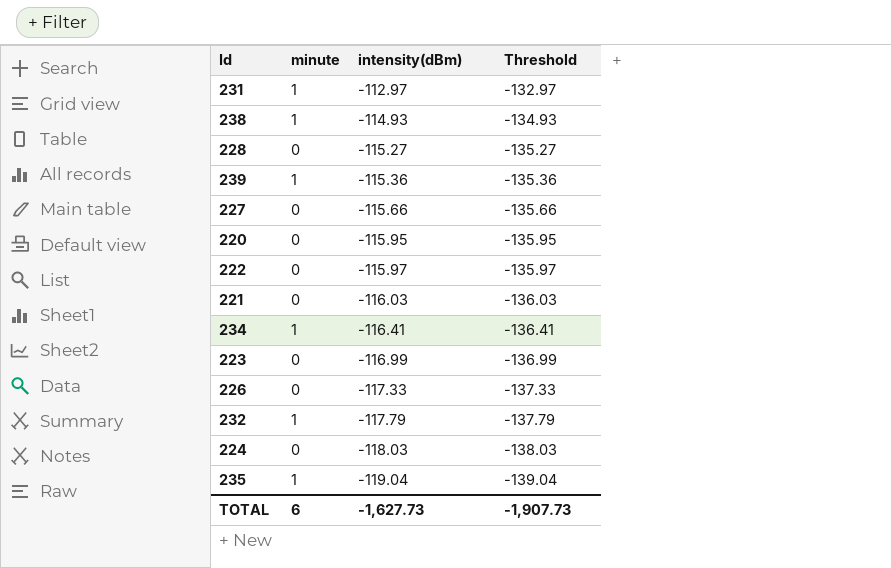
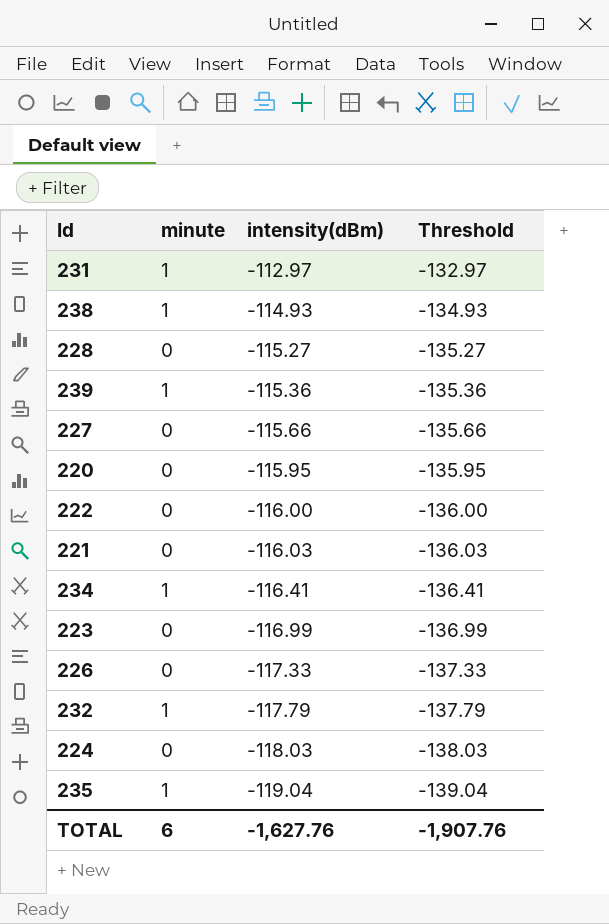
222 | intensity(dBm): -115.97 -> -116.00
222 | Threshold: -135.97 -> -136.00
TOTAL | intensity(dBm): -1,627.73 -> -1,627.76
TOTAL | Threshold: -1,907.73 -> -1,907.76

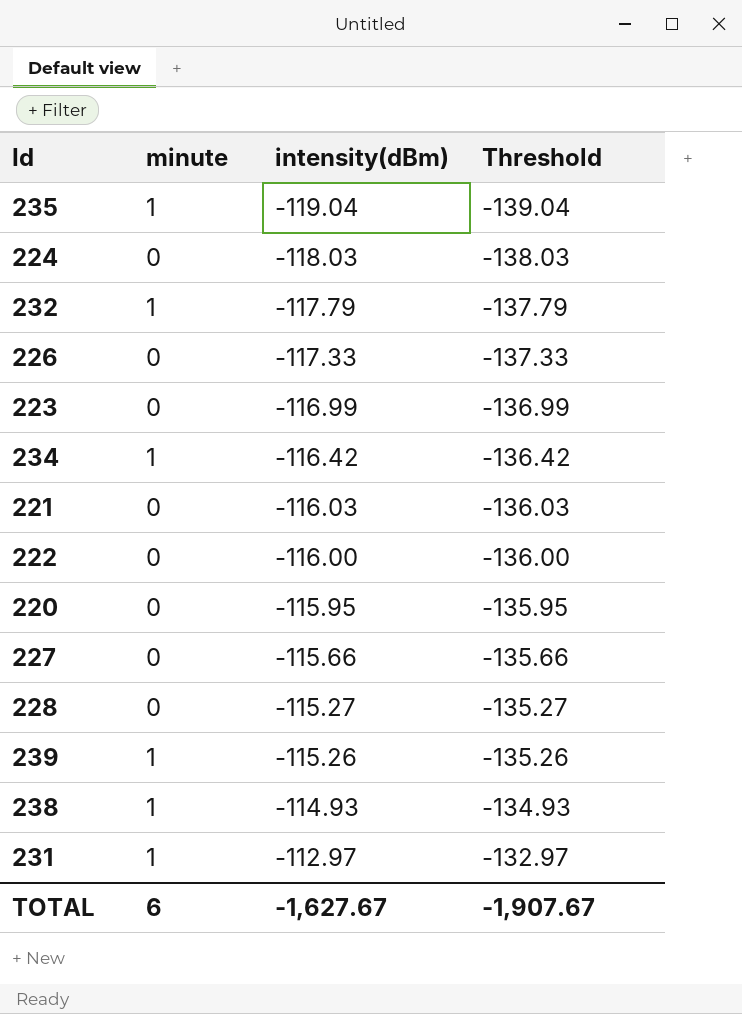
row order: intensity(dBm) descending -> intensity(dBm) ascending
234 | intensity(dBm): -116.41 -> -116.42
234 | Threshold: -136.41 -> -136.42
239 | intensity(dBm): -115.36 -> -115.26
239 | Threshold: -135.36 -> -135.26
TOTAL | intensity(dBm): -1,627.76 -> -1,627.67
TOTAL | Threshold: -1,907.76 -> -1,907.67

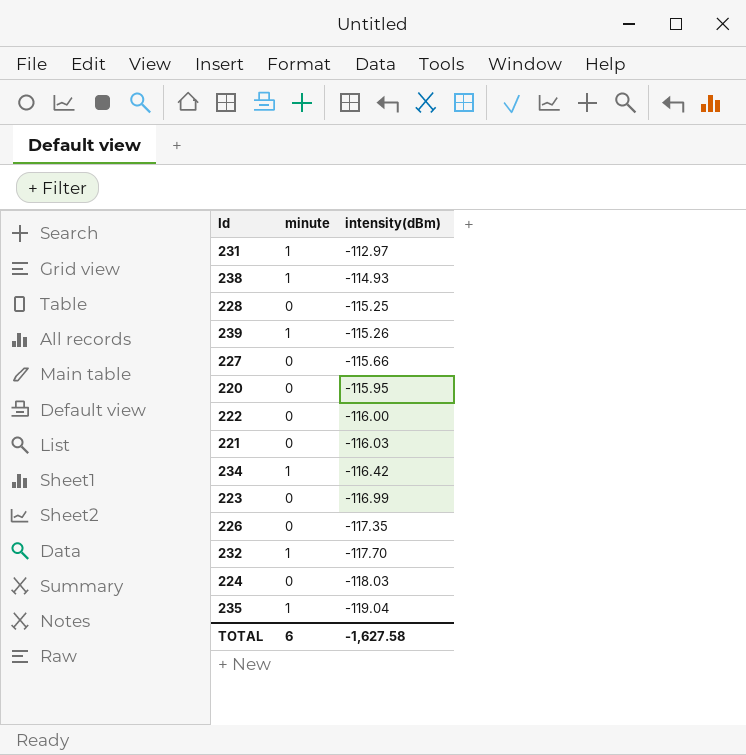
row order: intensity(dBm) ascending -> intensity(dBm) descending
column Threshold | formula: [intensity(dBm)] - 20 -> none
228 | intensity(dBm): -115.27 -> -115.25
226 | intensity(dBm): -117.33 -> -117.35
232 | intensity(dBm): -117.79 -> -117.70
TOTAL | intensity(dBm): -1,627.67 -> -1,627.58

